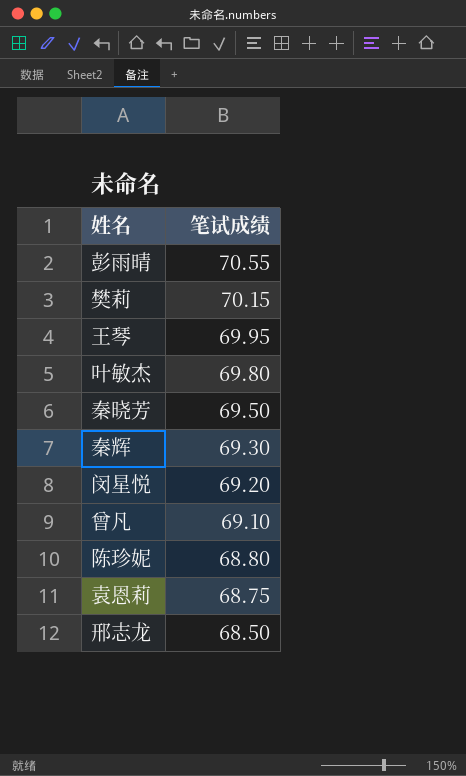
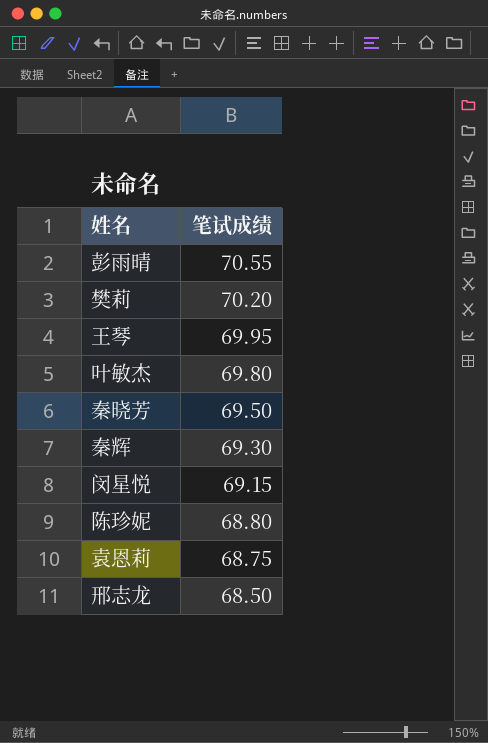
row 曾凡: 69.10 -> none
樊莉 | 笔试成绩: 70.15 -> 70.20
闵星悦 | 笔试成绩: 69.20 -> 69.15

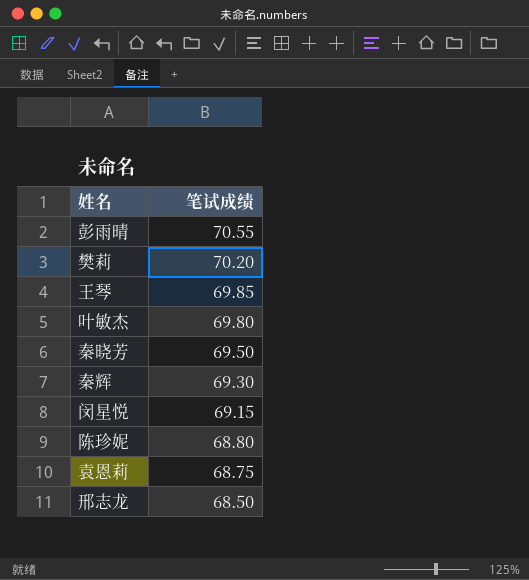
王琴 | 笔试成绩: 69.95 -> 69.85

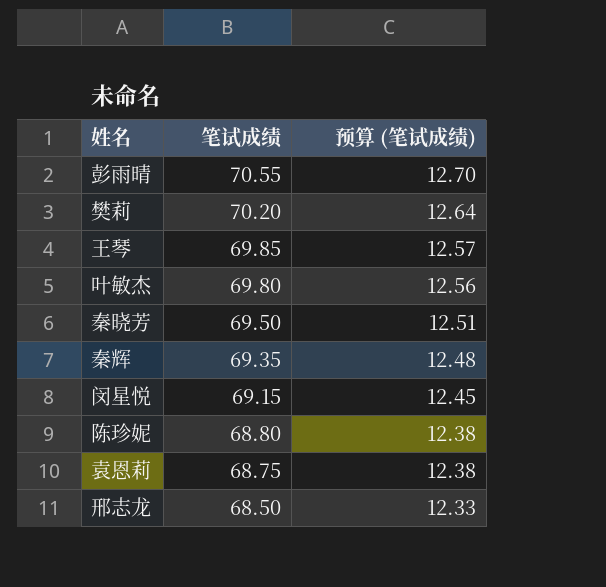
column 预算 (笔试成绩) | formula: none -> [笔试成绩] * 0.18
秦辉 | 笔试成绩: 69.30 -> 69.35

